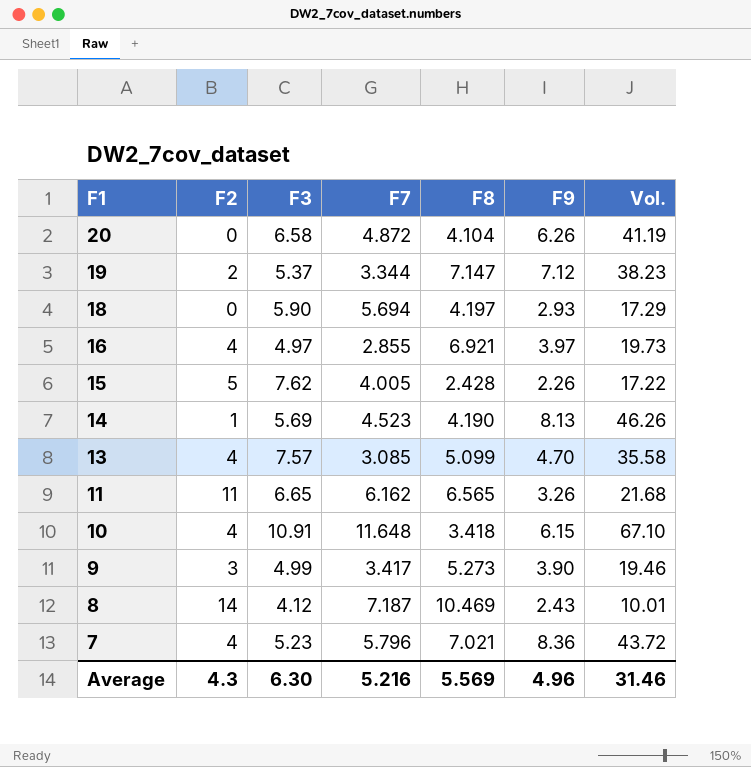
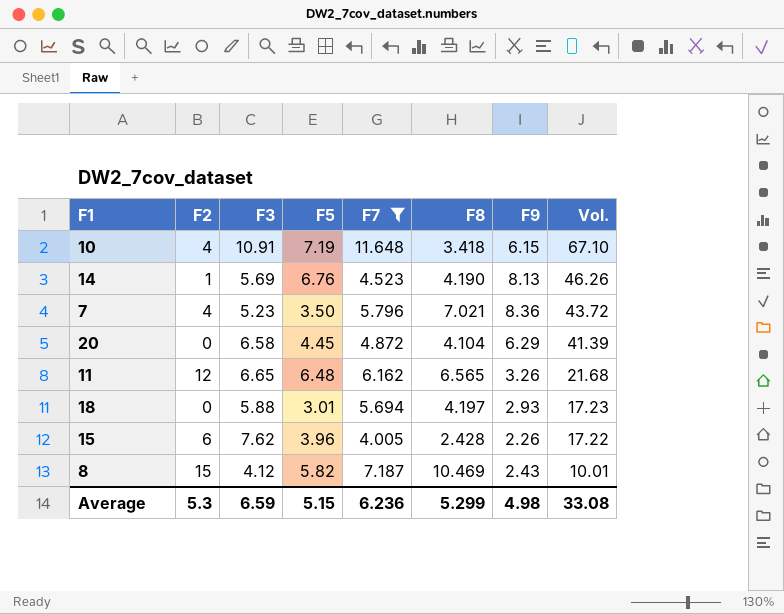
filter: none -> F7 >= 4.005
row order: F1 descending -> Vol. descending
column F5 | position: none -> 4
20 | F9: 6.26 -> 6.29
20 | Vol.: 41.19 -> 41.39
11 | F2: 11 -> 12
18 | F3: 5.90 -> 5.88
18 | Vol.: 17.29 -> 17.23
15 | F2: 5 -> 6
8 | F2: 14 -> 15
Average | F2: 4.3 -> 5.3
Average | F3: 6.30 -> 6.59
Average | F7: 5.216 -> 6.236
Average | F8: 5.569 -> 5.299
Average | F9: 4.96 -> 4.98
Average | Vol.: 31.46 -> 33.08

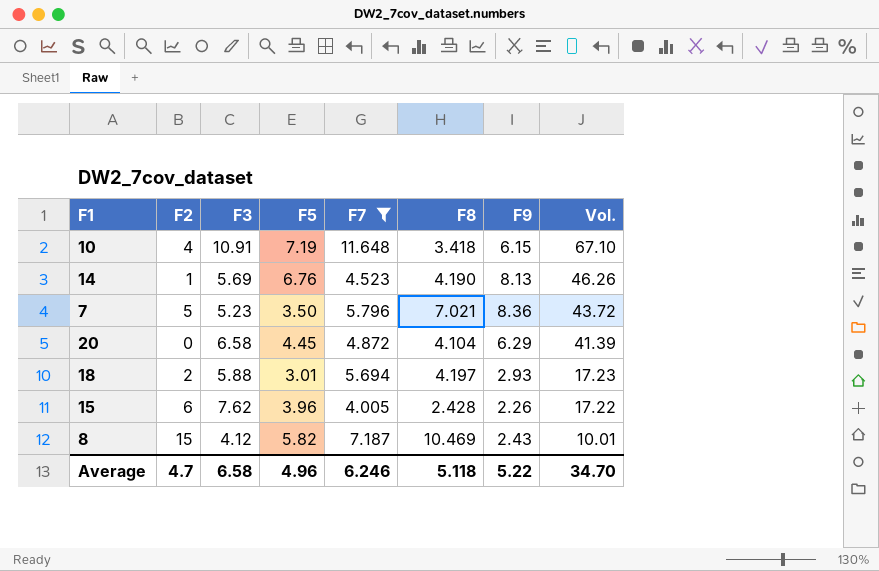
row 11: 12 | 6.65 | 6.48 | 6.162 | 6.565 | 3.26 | 21.68 -> none
7 | F2: 4 -> 5
18 | F2: 0 -> 2
Average | F2: 5.3 -> 4.7
Average | F3: 6.59 -> 6.58
Average | F5: 5.15 -> 4.96
Average | F7: 6.236 -> 6.246
Average | F8: 5.299 -> 5.118
Average | F9: 4.98 -> 5.22
Average | Vol.: 33.08 -> 34.70

